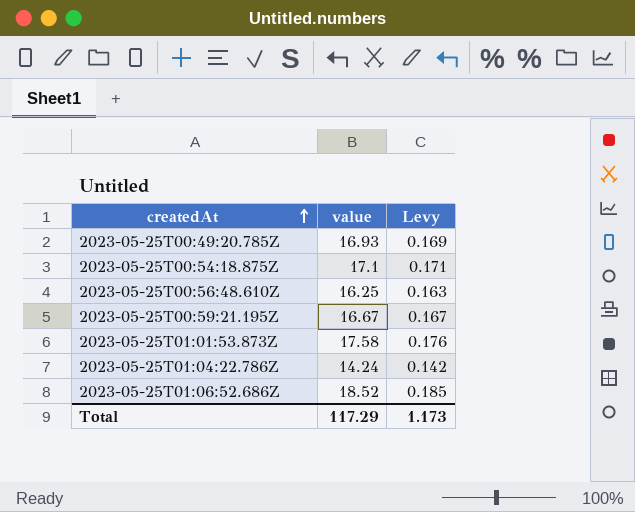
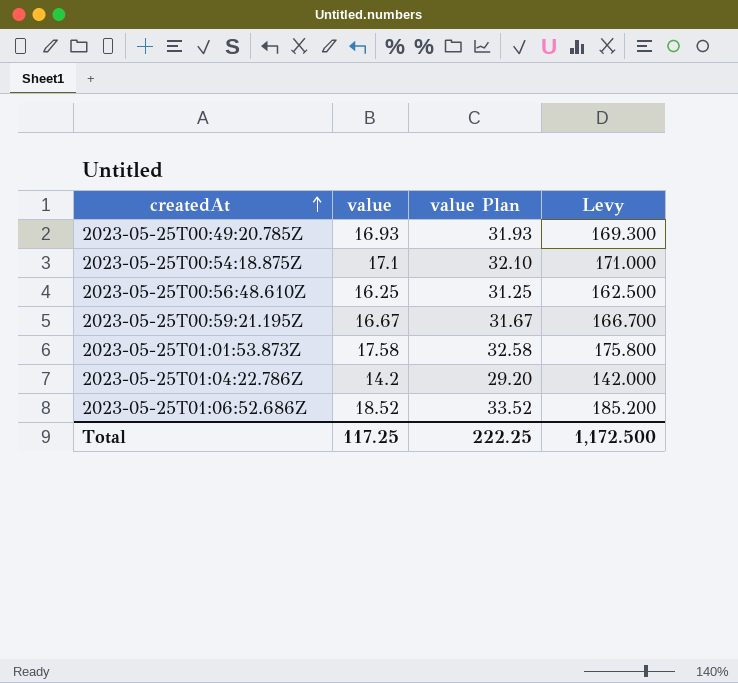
column value Plan | formula: none -> [value] + 15
column Levy | formula: [value] * 0.01 -> [value] * 10
2023-05-25T01:04:22.786Z | value: 14.24 -> 14.2
Total | value: 117.29 -> 117.25
Total | Levy: 1.173 -> 1,172.500

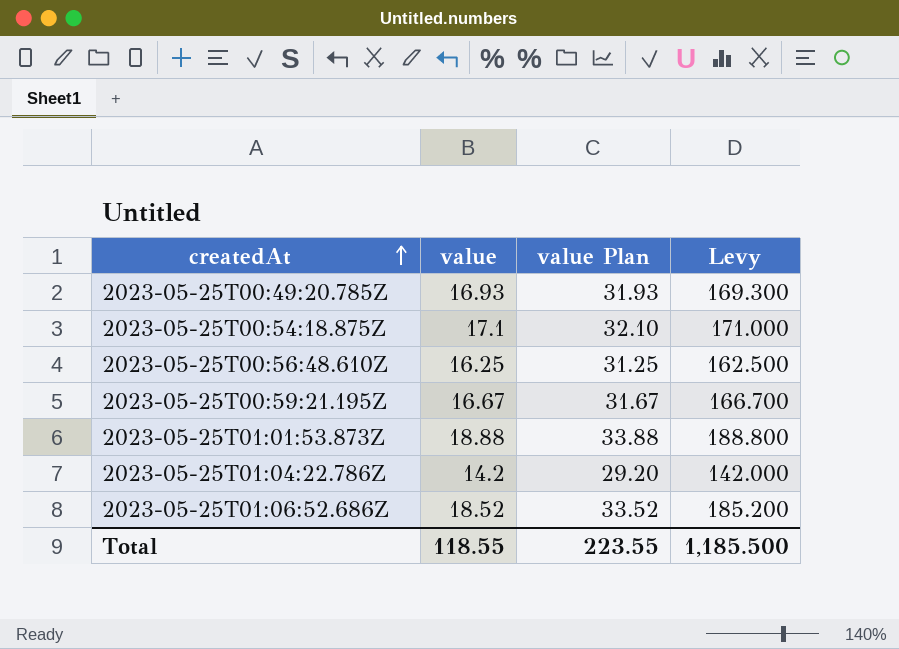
2023-05-25T01:01:53.873Z | value: 17.58 -> 18.88
2023-05-25T01:01:53.873Z | value Plan: 32.58 -> 33.88
2023-05-25T01:01:53.873Z | Levy: 175.800 -> 188.800
Total | value: 117.25 -> 118.55
Total | value Plan: 222.25 -> 223.55
Total | Levy: 1,172.500 -> 1,185.500

